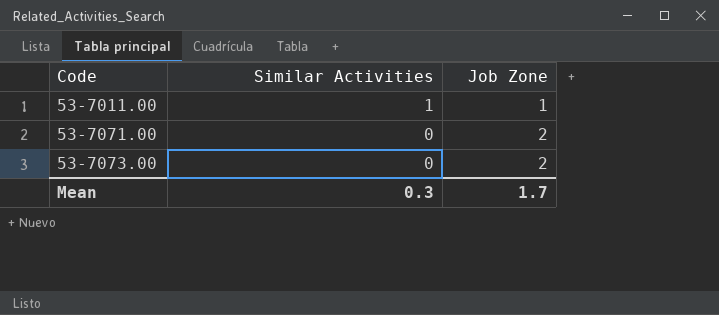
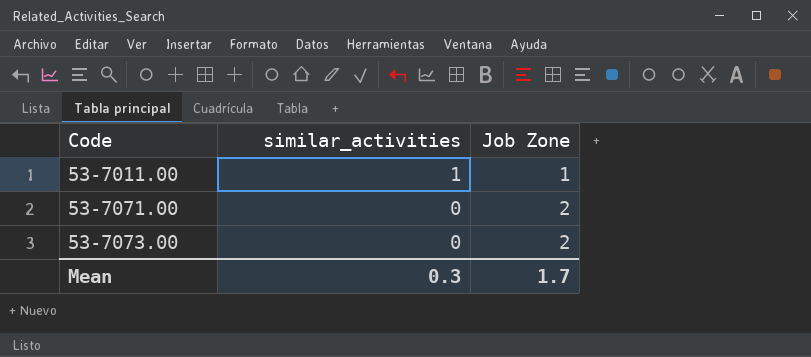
column name: Similar Activities -> similar_activities

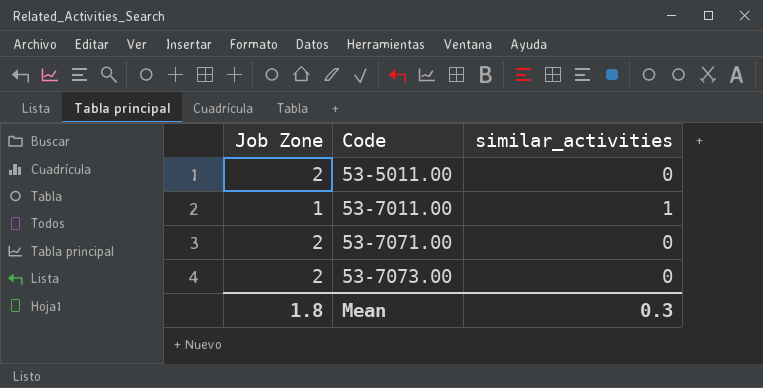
column Job Zone | position: 3 -> 1
row 53-5011.00: none -> 2 | 0
Mean | Job Zone: 1.7 -> 1.8

